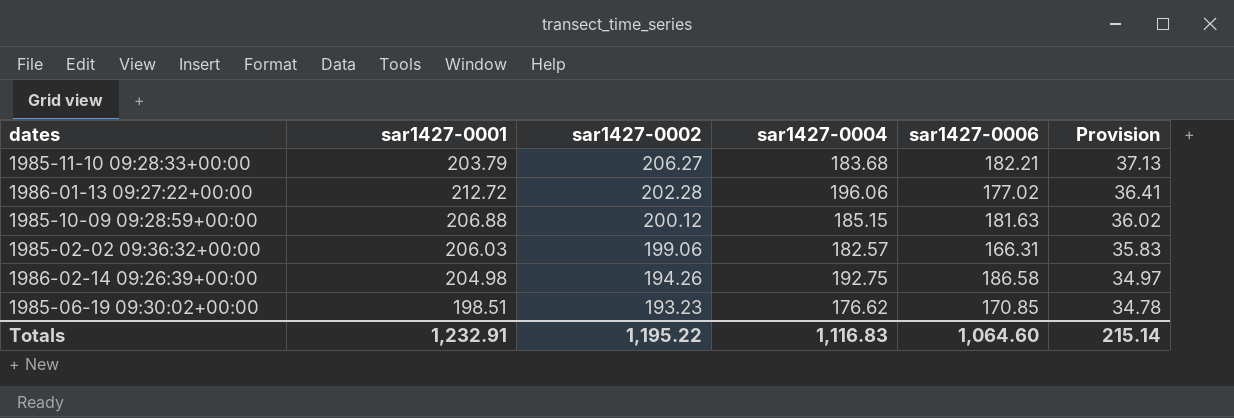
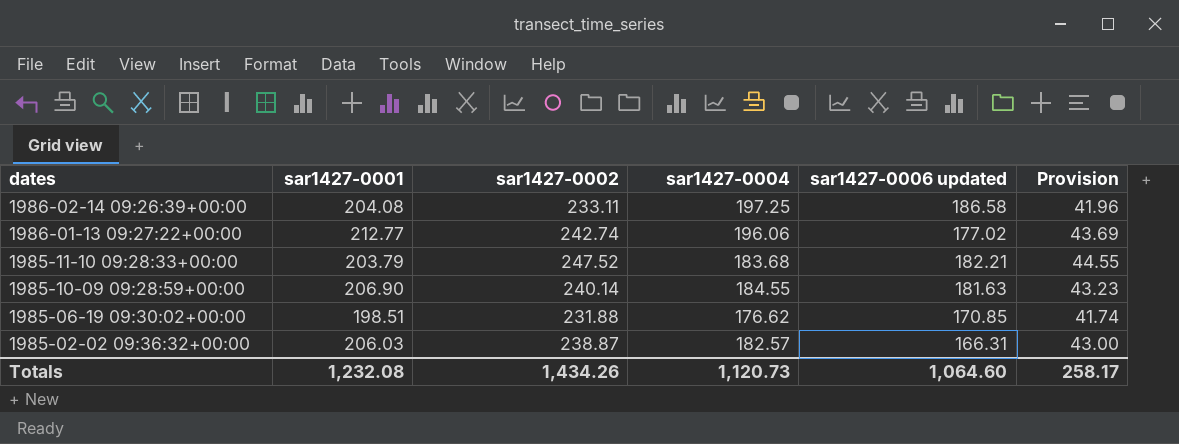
row order: sar1427-0002 descending -> dates descending
column name: sar1427-0006 -> sar1427-0006 updated
1986-02-14 09:26:39+00:00 | sar1427-0001: 204.98 -> 204.08
1986-02-14 09:26:39+00:00 | sar1427-0002: 194.26 -> 233.11
1986-02-14 09:26:39+00:00 | sar1427-0004: 192.75 -> 197.25
1986-02-14 09:26:39+00:00 | Provision: 34.97 -> 41.96
1986-01-13 09:27:22+00:00 | sar1427-0001: 212.72 -> 212.77
1986-01-13 09:27:22+00:00 | sar1427-0002: 202.28 -> 242.74
1986-01-13 09:27:22+00:00 | Provision: 36.41 -> 43.69
1985-11-10 09:28:33+00:00 | sar1427-0002: 206.27 -> 247.52
1985-11-10 09:28:33+00:00 | Provision: 37.13 -> 44.55
1985-10-09 09:28:59+00:00 | sar1427-0001: 206.88 -> 206.90
1985-10-09 09:28:59+00:00 | sar1427-0002: 200.12 -> 240.14
1985-10-09 09:28:59+00:00 | sar1427-0004: 185.15 -> 184.55
1985-10-09 09:28:59+00:00 | Provision: 36.02 -> 43.23
1985-06-19 09:30:02+00:00 | sar1427-0002: 193.23 -> 231.88
1985-06-19 09:30:02+00:00 | Provision: 34.78 -> 41.74
1985-02-02 09:36:32+00:00 | sar1427-0002: 199.06 -> 238.87
1985-02-02 09:36:32+00:00 | Provision: 35.83 -> 43.00
Totals | sar1427-0001: 1,232.91 -> 1,232.08
Totals | sar1427-0002: 1,195.22 -> 1,434.26
Totals | sar1427-0004: 1,116.83 -> 1,120.73
Totals | Provision: 215.14 -> 258.17

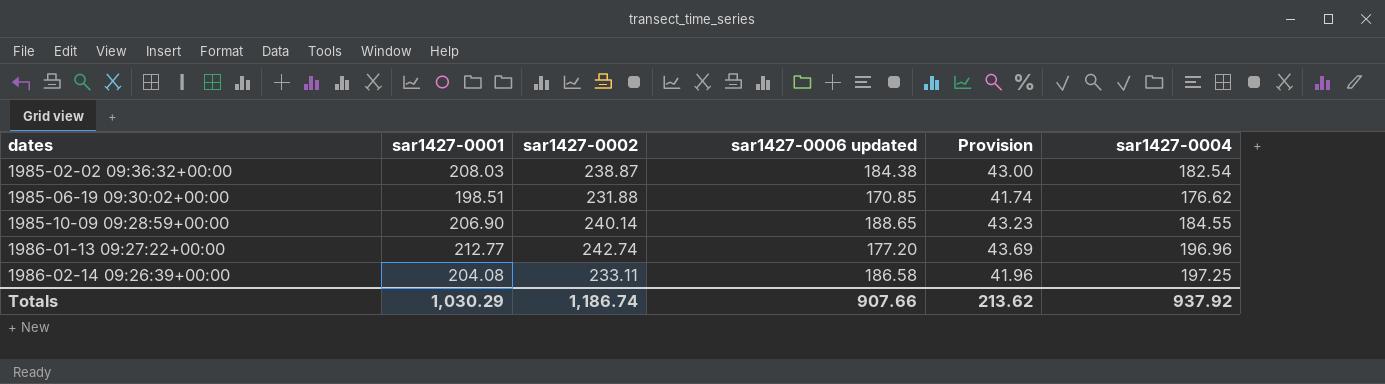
row order: dates descending -> dates ascending
column sar1427-0004 | position: 4 -> 6
row 1985-11-10 09:28:33+00:00: 203.79 | 247.52 | 183.68 | 182.21 | 44.55 -> none
1985-02-02 09:36:32+00:00 | sar1427-0001: 206.03 -> 208.03
1985-02-02 09:36:32+00:00 | sar1427-0006 updated: 166.31 -> 184.38
1985-02-02 09:36:32+00:00 | sar1427-0004: 182.57 -> 182.54
1985-10-09 09:28:59+00:00 | sar1427-0006 updated: 181.63 -> 188.65
1986-01-13 09:27:22+00:00 | sar1427-0006 updated: 177.02 -> 177.20
1986-01-13 09:27:22+00:00 | sar1427-0004: 196.06 -> 196.96
Totals | sar1427-0001: 1,232.08 -> 1,030.29
Totals | sar1427-0002: 1,434.26 -> 1,186.74
Totals | sar1427-0006 updated: 1,064.60 -> 907.66
Totals | Provision: 258.17 -> 213.62
Totals | sar1427-0004: 1,120.73 -> 937.92

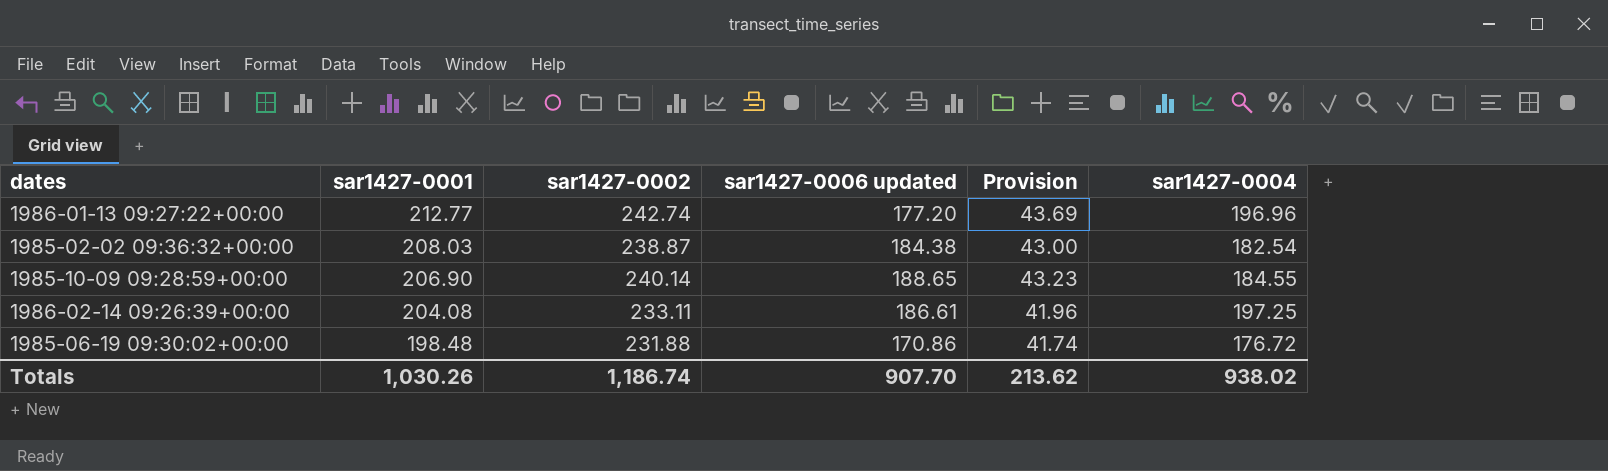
row order: dates ascending -> sar1427-0001 descending
1986-02-14 09:26:39+00:00 | sar1427-0006 updated: 186.58 -> 186.61
1985-06-19 09:30:02+00:00 | sar1427-0001: 198.51 -> 198.48
1985-06-19 09:30:02+00:00 | sar1427-0006 updated: 170.85 -> 170.86
1985-06-19 09:30:02+00:00 | sar1427-0004: 176.62 -> 176.72
Totals | sar1427-0001: 1,030.29 -> 1,030.26
Totals | sar1427-0006 updated: 907.66 -> 907.70
Totals | sar1427-0004: 937.92 -> 938.02

